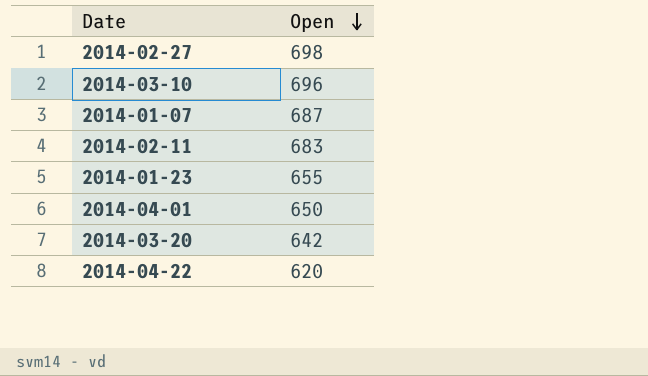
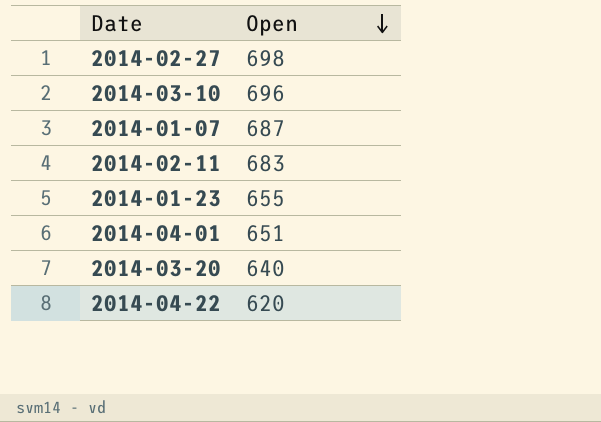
2014-04-01 | Open: 650 -> 651
2014-03-20 | Open: 642 -> 640

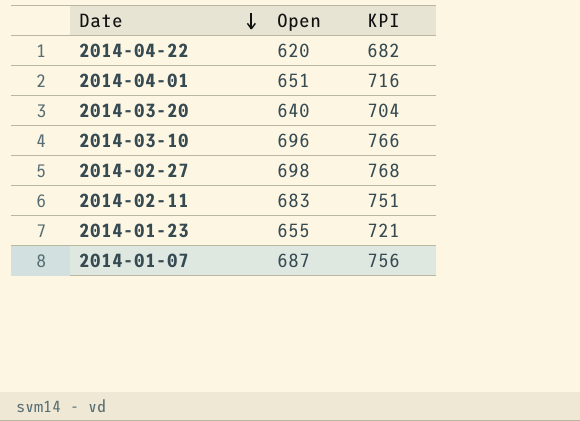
row order: Open descending -> Date descending
column KPI | formula: none -> [Open] * 1.1

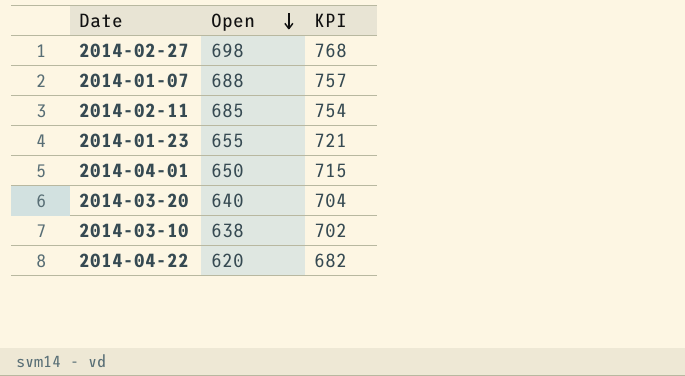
row order: Date descending -> Open descending
2014-01-07 | Open: 687 -> 688
2014-01-07 | KPI: 756 -> 757
2014-02-11 | Open: 683 -> 685
2014-02-11 | KPI: 751 -> 754
2014-04-01 | Open: 651 -> 650
2014-04-01 | KPI: 716 -> 715
2014-03-10 | Open: 696 -> 638
2014-03-10 | KPI: 766 -> 702

